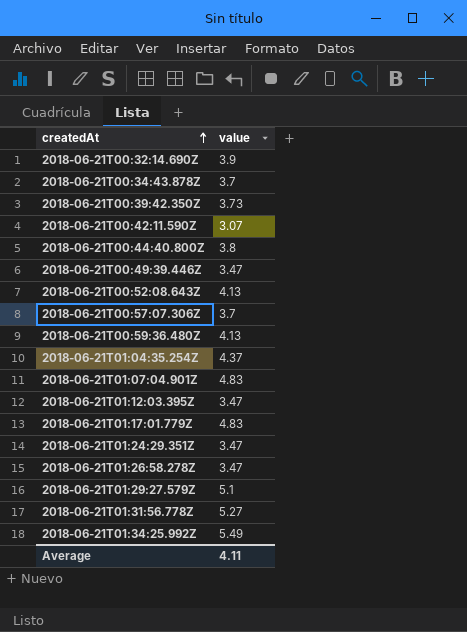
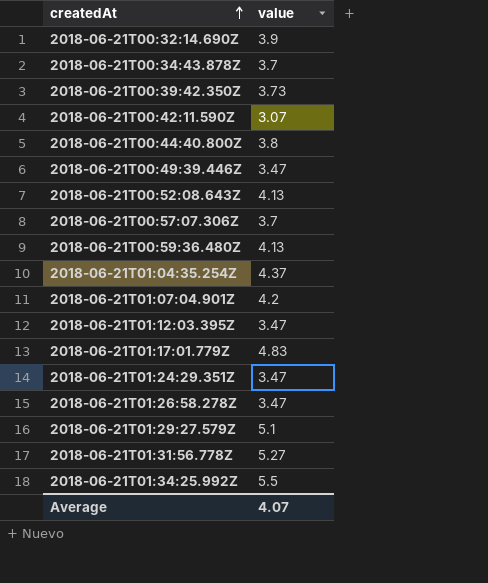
2018-06-21T01:07:04.901Z | value: 4.83 -> 4.2
2018-06-21T01:34:25.992Z | value: 5.49 -> 5.5
Average | value: 4.11 -> 4.07

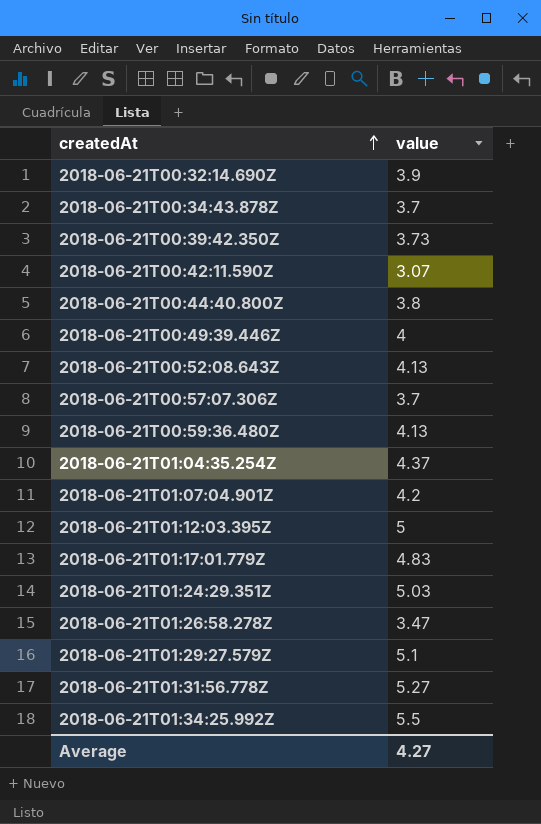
2018-06-21T00:49:39.446Z | value: 3.47 -> 4
2018-06-21T01:12:03.395Z | value: 3.47 -> 5
2018-06-21T01:24:29.351Z | value: 3.47 -> 5.03
Average | value: 4.07 -> 4.27

